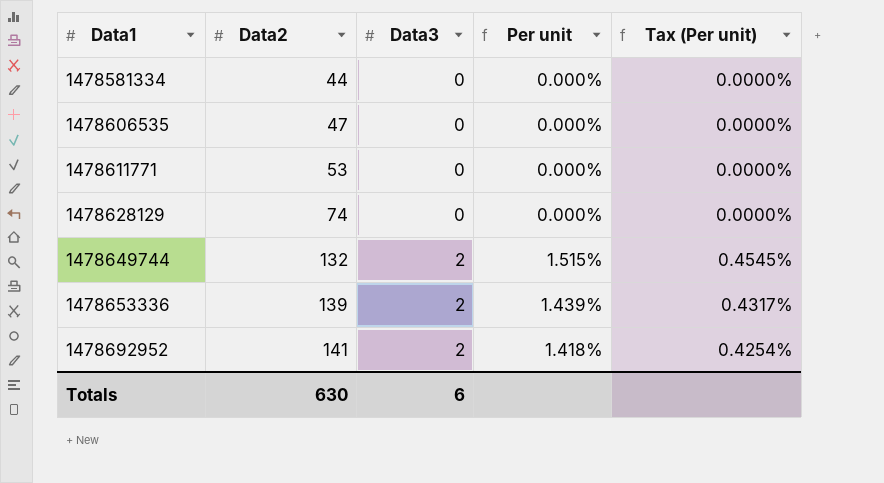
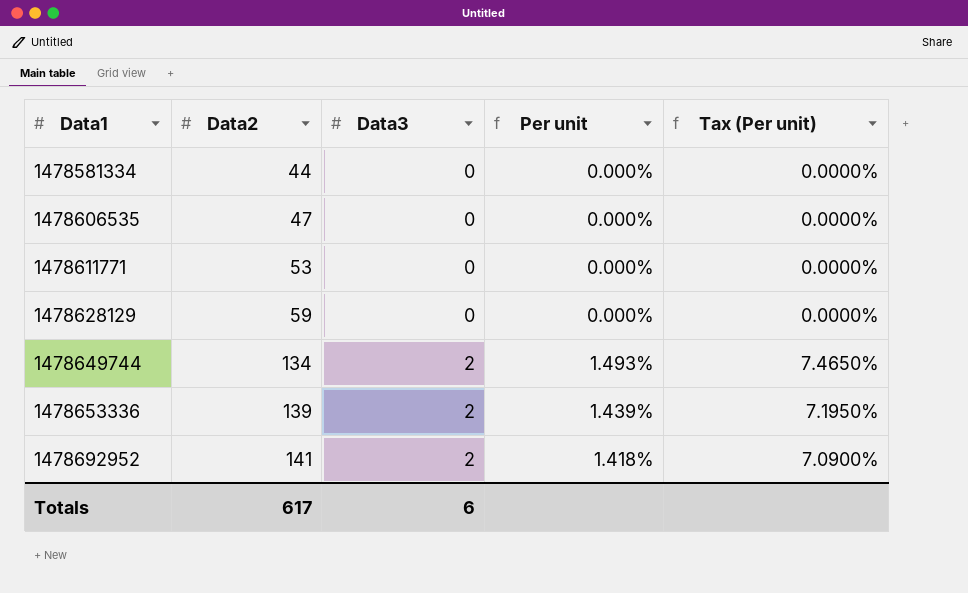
column Tax (Per unit) | formula: [Per unit] * 0.3 -> [Per unit] * 5
1478628129 | Data2: 74 -> 59
1478649744 | Data2: 132 -> 134
1478649744 | Per unit: 1.515% -> 1.493%
Totals | Data2: 630 -> 617

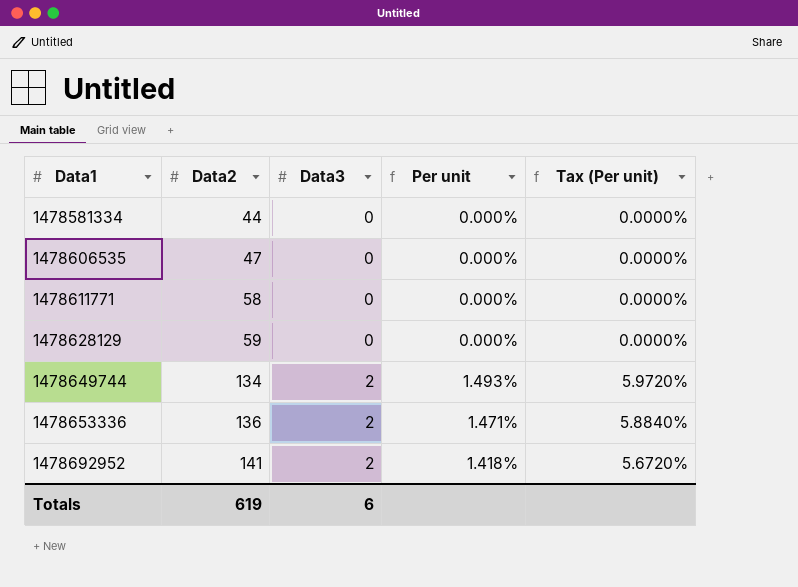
column Tax (Per unit) | formula: [Per unit] * 5 -> [Per unit] * 4
1478611771 | Data2: 53 -> 58
1478653336 | Data2: 139 -> 136
1478653336 | Per unit: 1.439% -> 1.471%
Totals | Data2: 617 -> 619

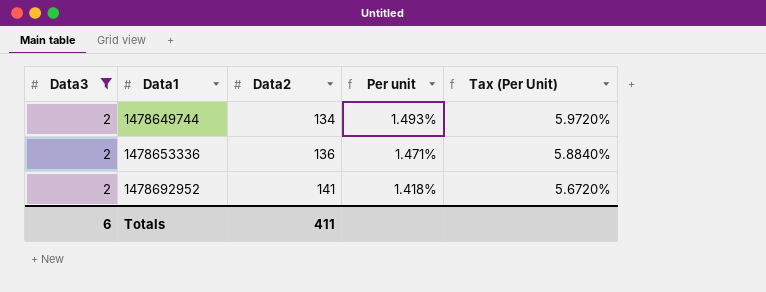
filter: none -> Data3 = 2
column Data3 | position: 3 -> 1
column name: Tax (Per unit) -> Tax (Per Unit)
Totals | Data2: 619 -> 411

